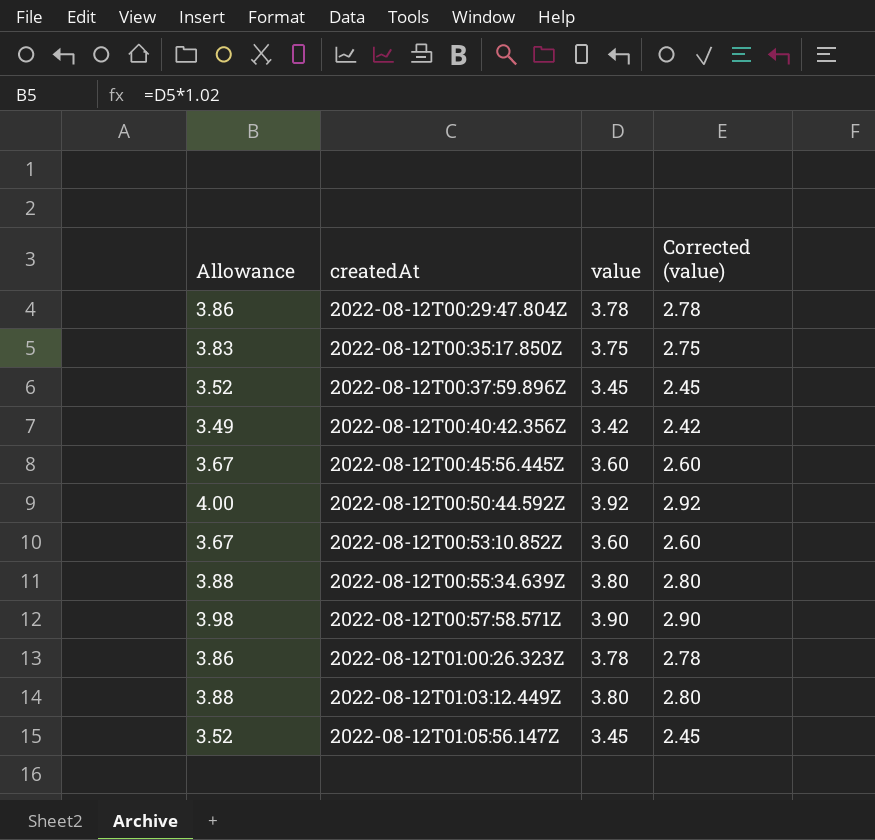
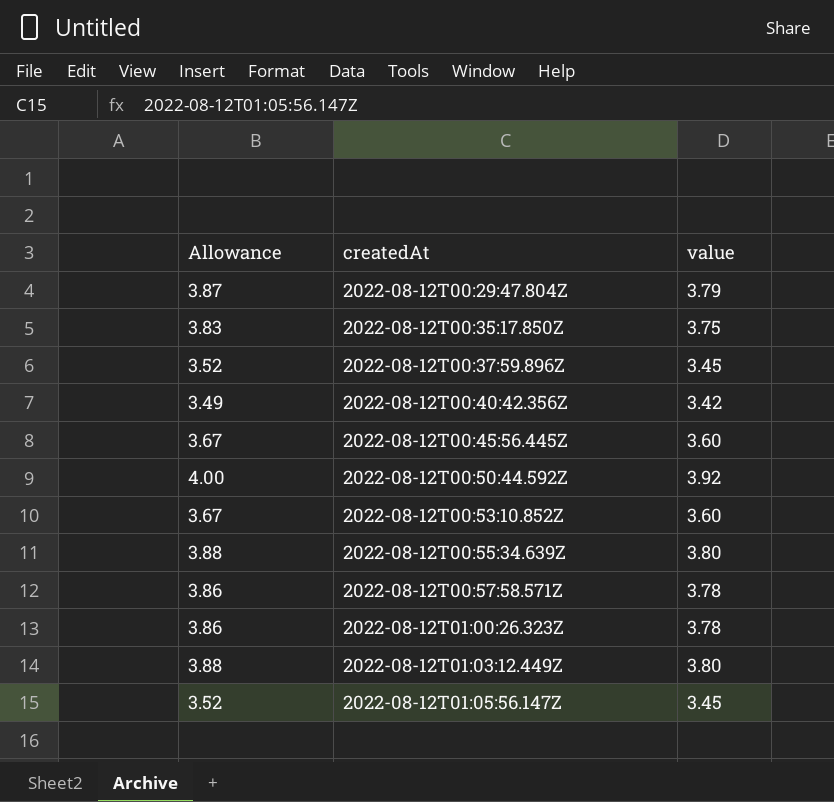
column Corrected (value) | formula: [value] - 1 -> none
2022-08-12T00:29:47.804Z | Allowance: 3.86 -> 3.87
2022-08-12T00:29:47.804Z | value: 3.78 -> 3.79
2022-08-12T00:57:58.571Z | Allowance: 3.98 -> 3.86
2022-08-12T00:57:58.571Z | value: 3.90 -> 3.78

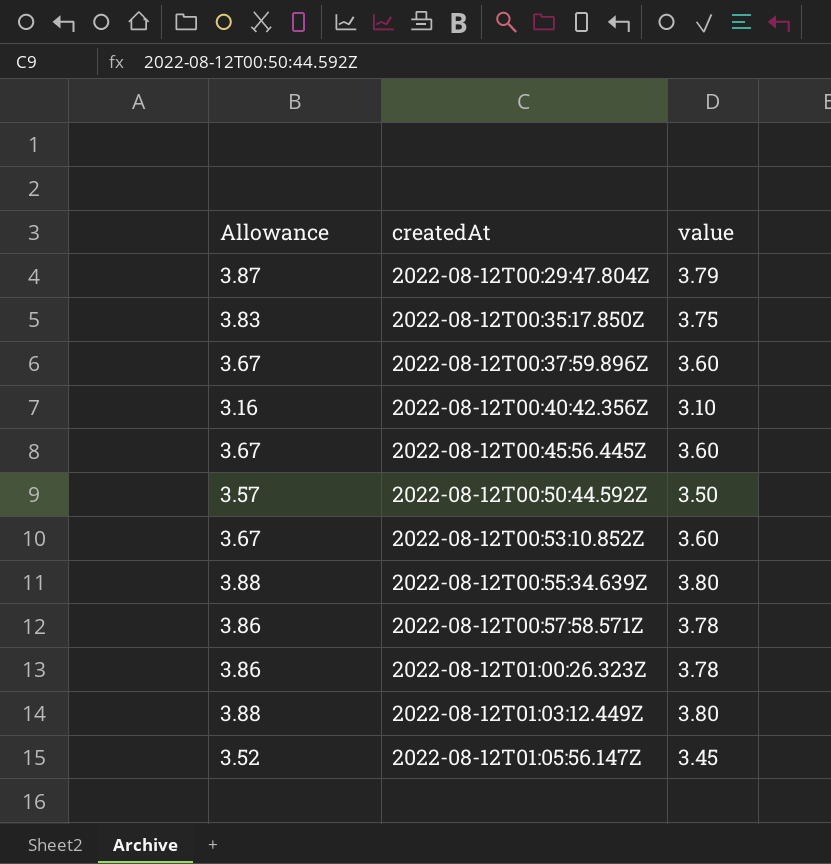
2022-08-12T00:37:59.896Z | Allowance: 3.52 -> 3.67
2022-08-12T00:37:59.896Z | value: 3.45 -> 3.60
2022-08-12T00:40:42.356Z | Allowance: 3.49 -> 3.16
2022-08-12T00:40:42.356Z | value: 3.42 -> 3.10
2022-08-12T00:50:44.592Z | Allowance: 4.00 -> 3.57
2022-08-12T00:50:44.592Z | value: 3.92 -> 3.50

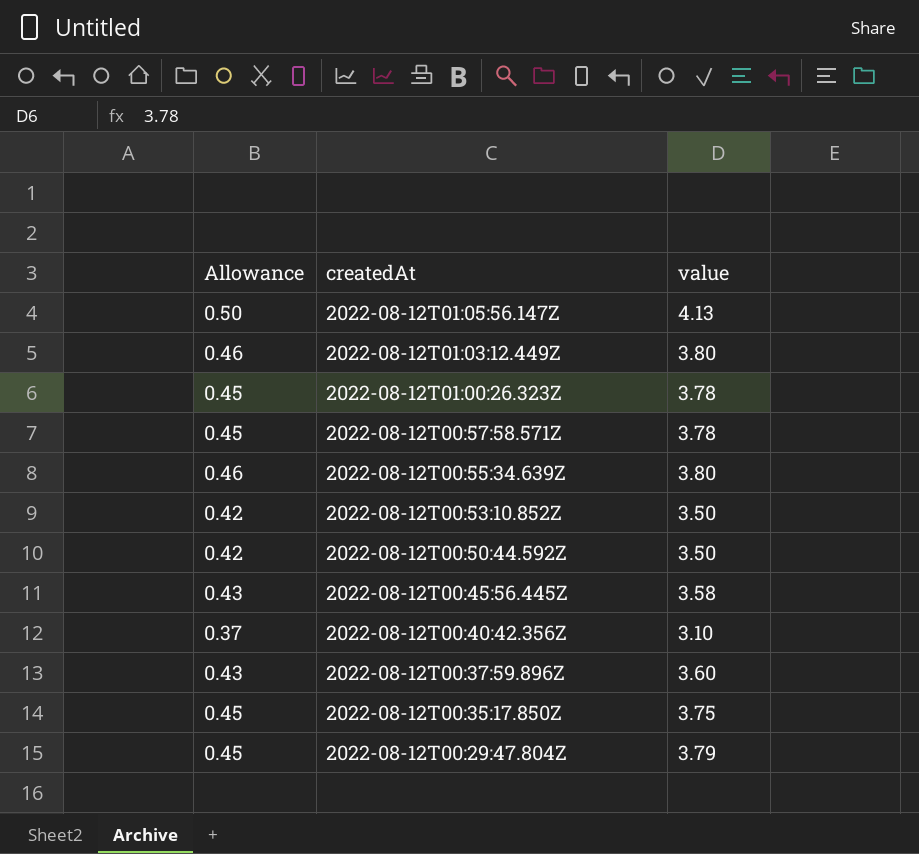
row order: createdAt ascending -> createdAt descending
column Allowance | formula: [value] * 1.02 -> [value] * 0.12
2022-08-12T01:05:56.147Z | value: 3.45 -> 4.13
2022-08-12T00:53:10.852Z | value: 3.60 -> 3.50
2022-08-12T00:45:56.445Z | value: 3.60 -> 3.58

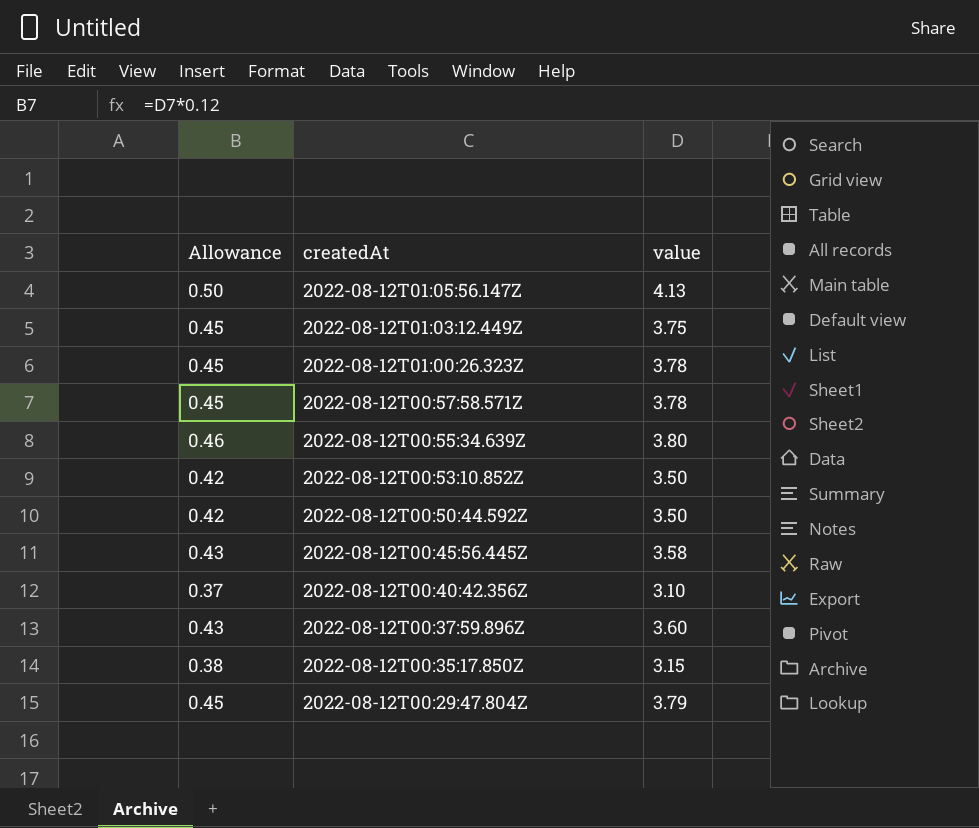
2022-08-12T01:03:12.449Z | Allowance: 0.46 -> 0.45
2022-08-12T01:03:12.449Z | value: 3.80 -> 3.75
2022-08-12T00:35:17.850Z | Allowance: 0.45 -> 0.38
2022-08-12T00:35:17.850Z | value: 3.75 -> 3.15

